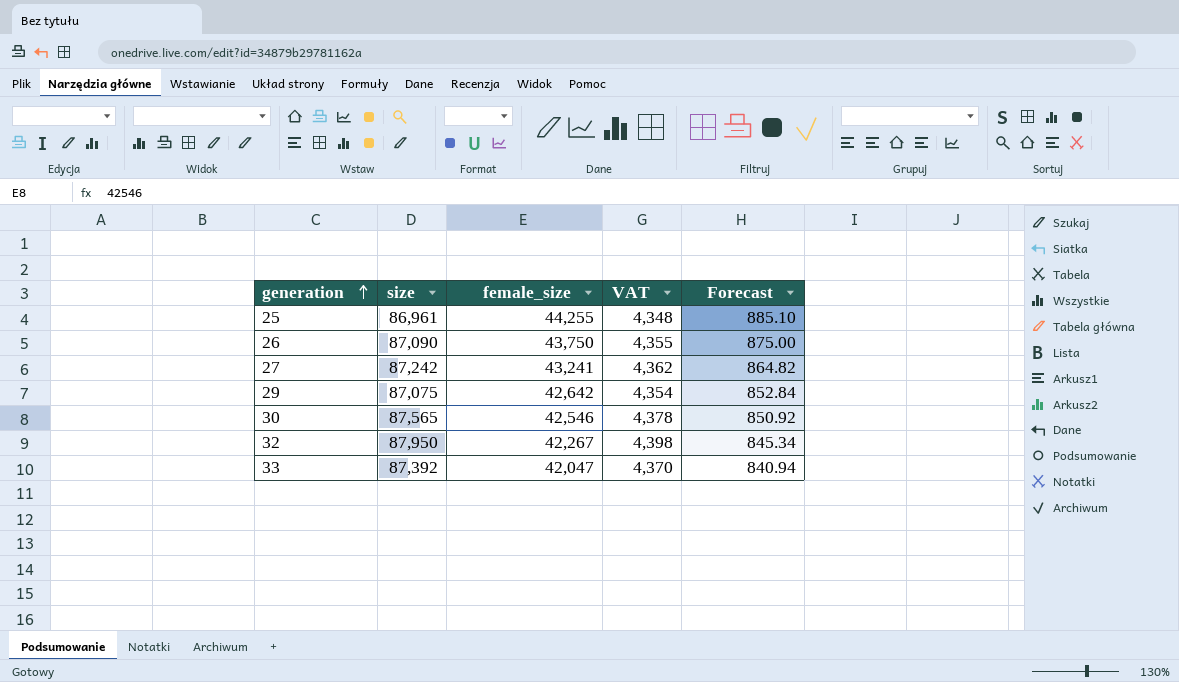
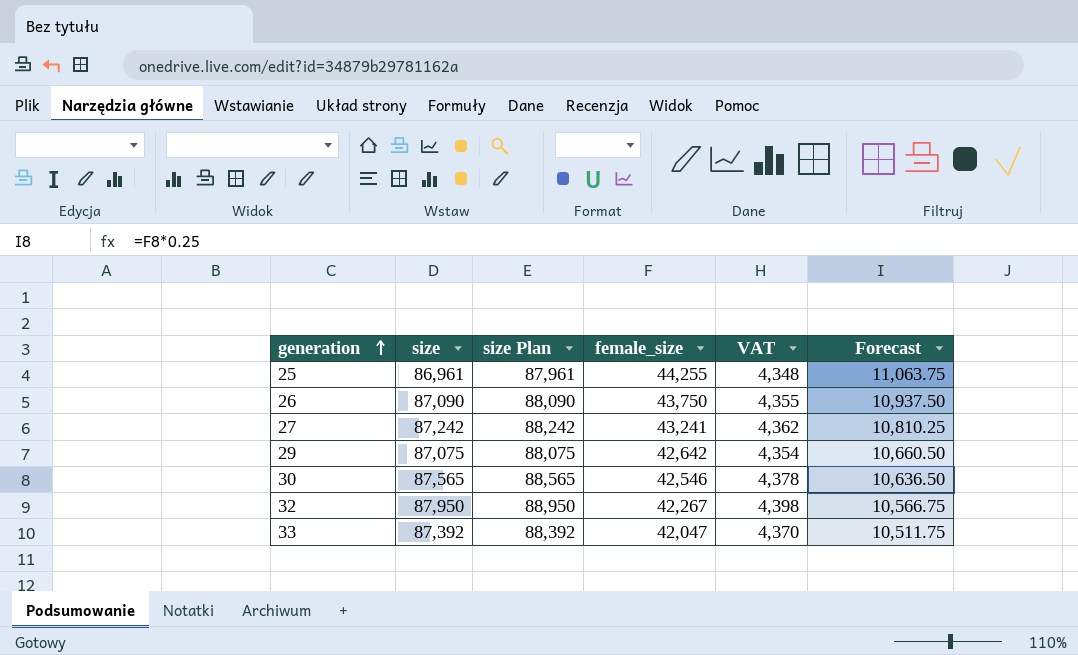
column size Plan | formula: none -> [size] + 1000
column Forecast | formula: [female_size] * 0.02 -> [female_size] * 0.25

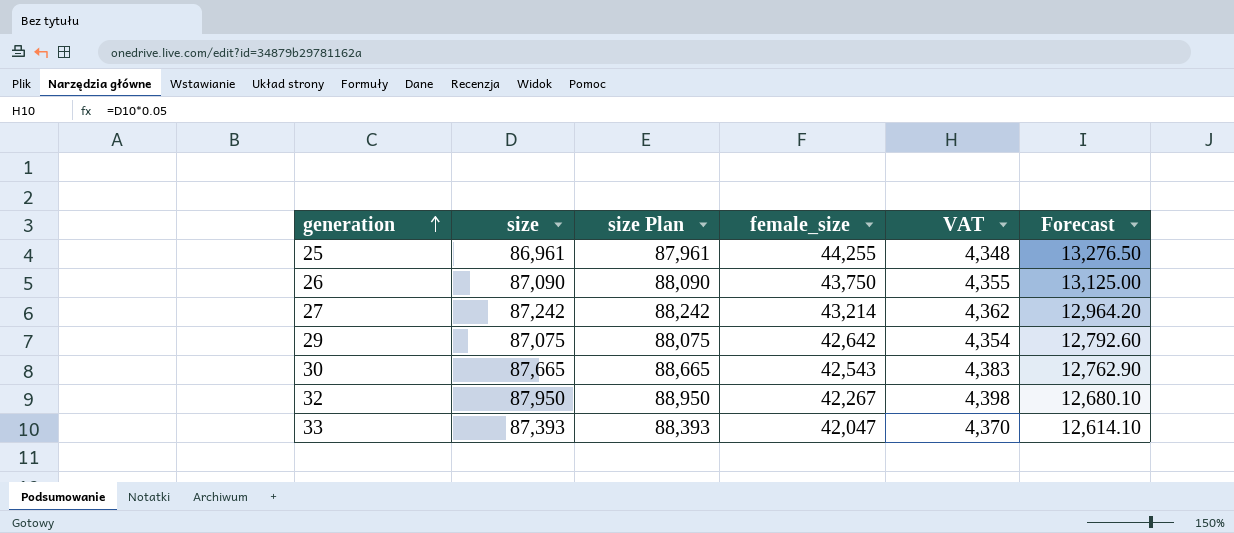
column Forecast | formula: [female_size] * 0.25 -> [female_size] * 0.3
27 | female_size: 43,241 -> 43,214
30 | size: 87,565 -> 87,665
30 | size Plan: 88,565 -> 88,665
30 | female_size: 42,546 -> 42,543
30 | VAT: 4,378 -> 4,383
33 | size: 87,392 -> 87,393
33 | size Plan: 88,392 -> 88,393

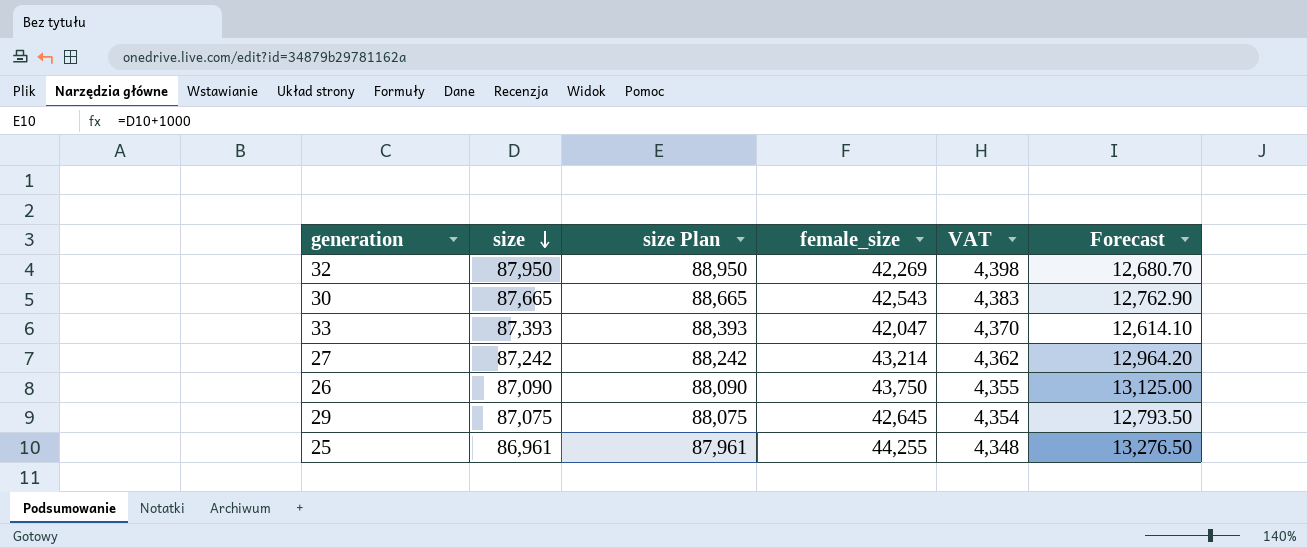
row order: generation ascending -> size descending
32 | female_size: 42,267 -> 42,269
32 | Forecast: 12,680.10 -> 12,680.70
29 | female_size: 42,642 -> 42,645
29 | Forecast: 12,792.60 -> 12,793.50

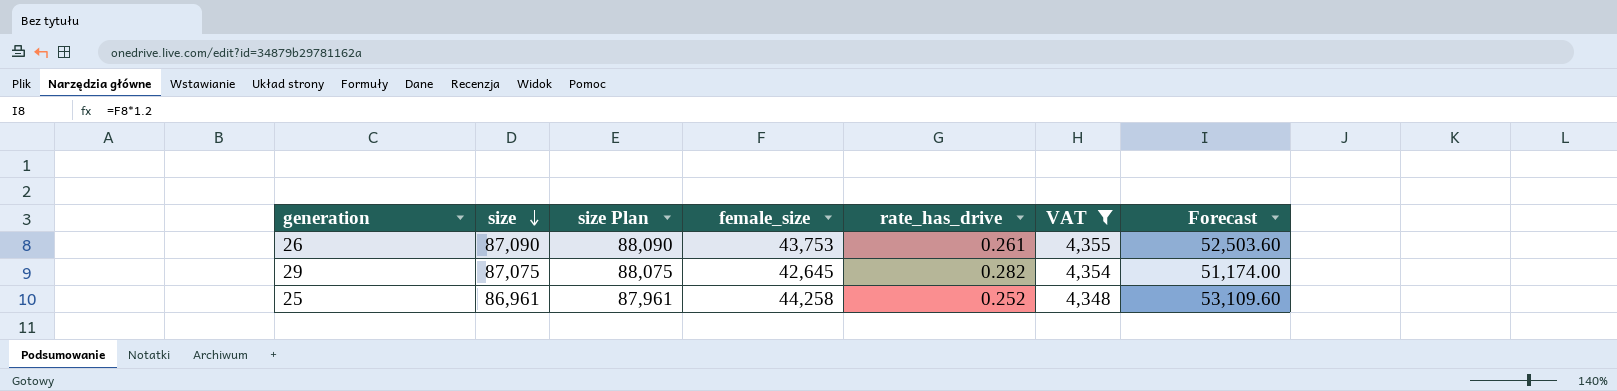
filter: none -> VAT <= 4,355
column rate_has_drive | position: none -> 5
column Forecast | formula: [female_size] * 0.3 -> [female_size] * 1.2
26 | female_size: 43,750 -> 43,753
25 | female_size: 44,255 -> 44,258

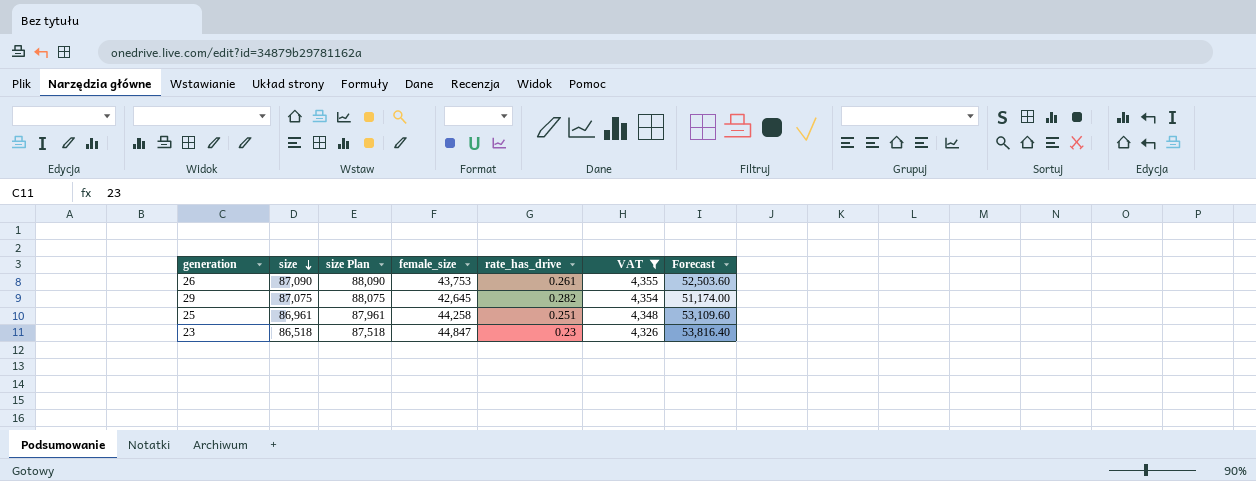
25 | rate_has_drive: 0.252 -> 0.251
row 23: none -> 86,518 | 87,518 | 44,847 | 0.23 | 4,326 | 53,816.40

